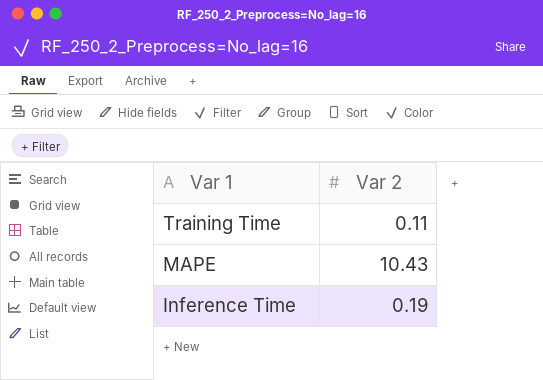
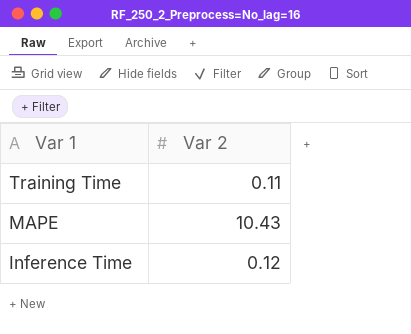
Inference Time | Var 2: 0.19 -> 0.12

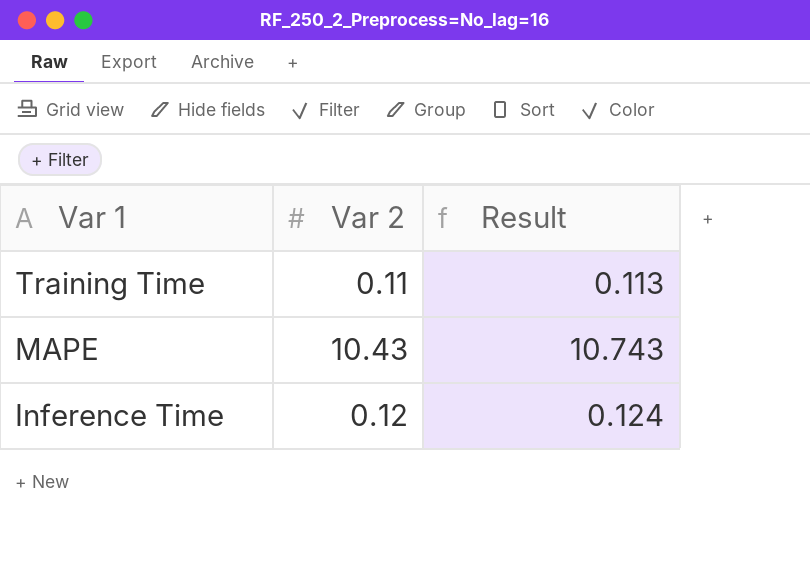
column Result | formula: none -> [Var 2] * 1.03

